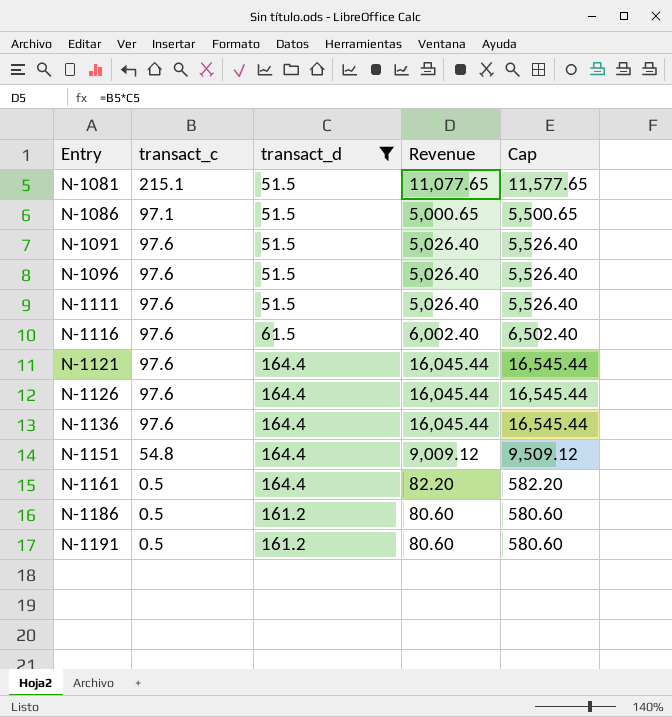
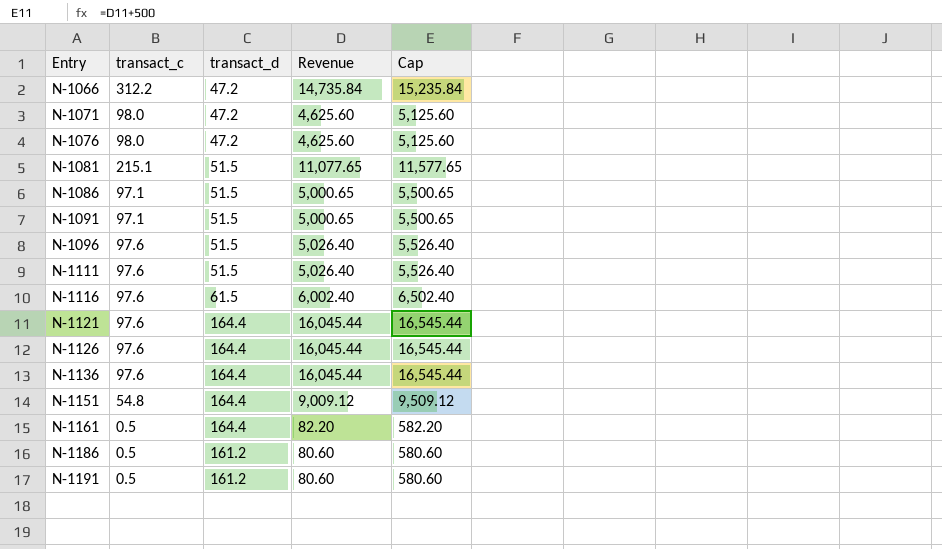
filter: transact_d != 47.2 -> none
N-1091 | transact_c: 97.6 -> 97.1
N-1091 | Revenue: 5,026.40 -> 5,000.65
N-1091 | Cap: 5,526.40 -> 5,500.65

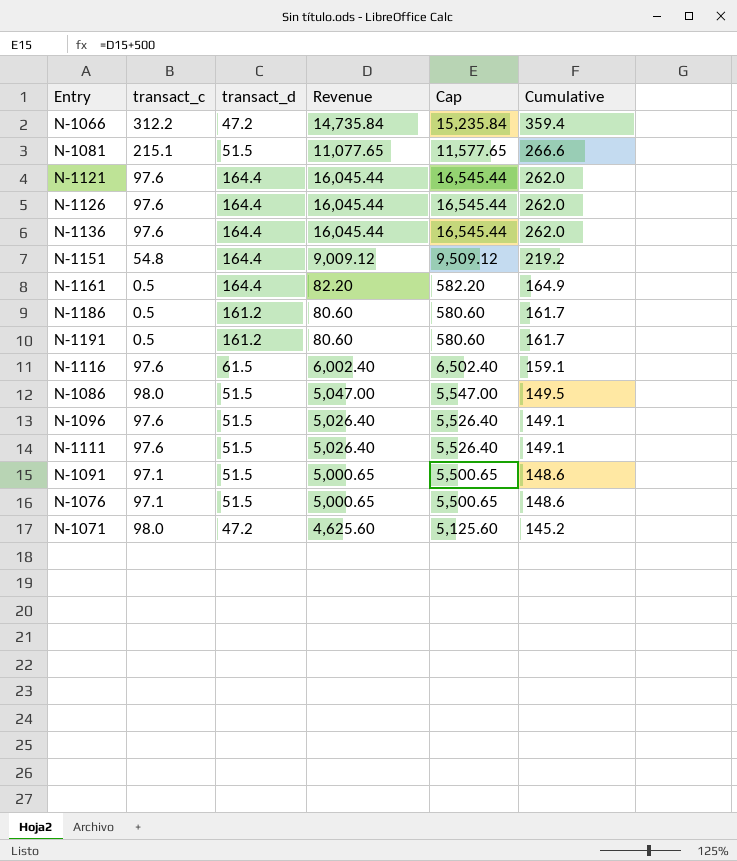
row order: Entry ascending -> Cumulative descending
column Cumulative | formula: none -> [transact_c] + [transact_d]
N-1086 | transact_c: 97.1 -> 98.0
N-1086 | Revenue: 5,000.65 -> 5,047.00
N-1086 | Cap: 5,500.65 -> 5,547.00
N-1076 | transact_c: 98.0 -> 97.1
N-1076 | transact_d: 47.2 -> 51.5
N-1076 | Revenue: 4,625.60 -> 5,000.65
N-1076 | Cap: 5,125.60 -> 5,500.65

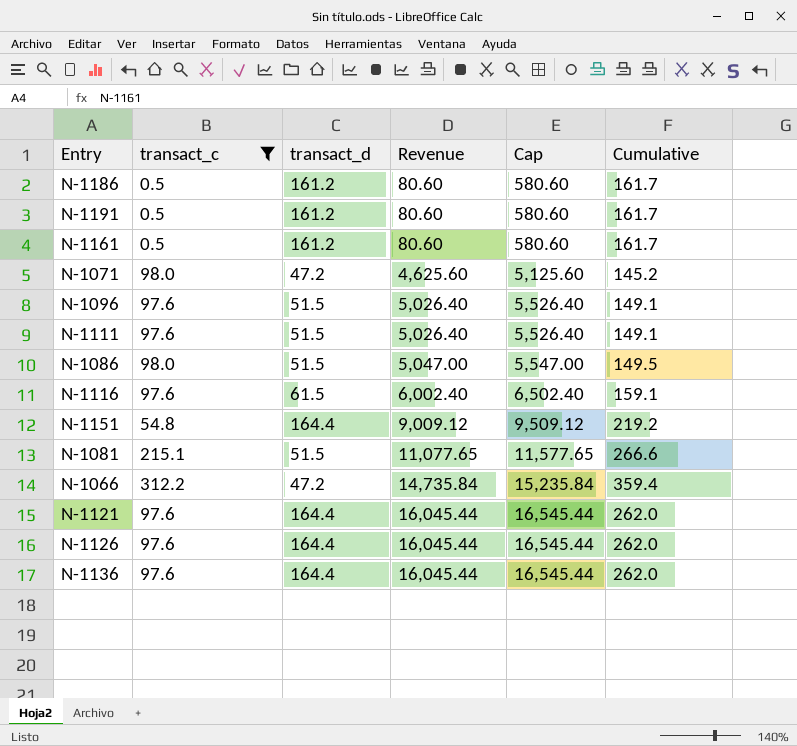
filter: none -> transact_c != 97.1
row order: Cumulative descending -> Revenue ascending
N-1161 | transact_d: 164.4 -> 161.2
N-1161 | Revenue: 82.20 -> 80.60
N-1161 | Cap: 582.20 -> 580.60
N-1161 | Cumulative: 164.9 -> 161.7

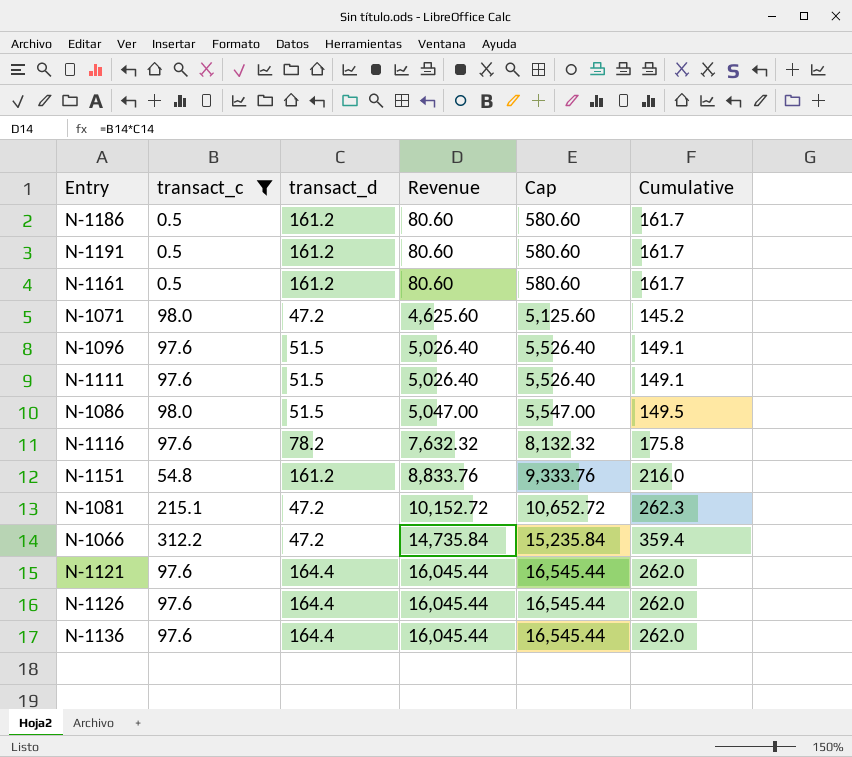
N-1116 | transact_d: 61.5 -> 78.2
N-1116 | Revenue: 6,002.40 -> 7,632.32
N-1116 | Cap: 6,502.40 -> 8,132.32
N-1116 | Cumulative: 159.1 -> 175.8
N-1151 | transact_d: 164.4 -> 161.2
N-1151 | Revenue: 9,009.12 -> 8,833.76
N-1151 | Cap: 9,509.12 -> 9,333.76
N-1151 | Cumulative: 219.2 -> 216.0
N-1081 | transact_d: 51.5 -> 47.2
N-1081 | Revenue: 11,077.65 -> 10,152.72
N-1081 | Cap: 11,577.65 -> 10,652.72
N-1081 | Cumulative: 266.6 -> 262.3

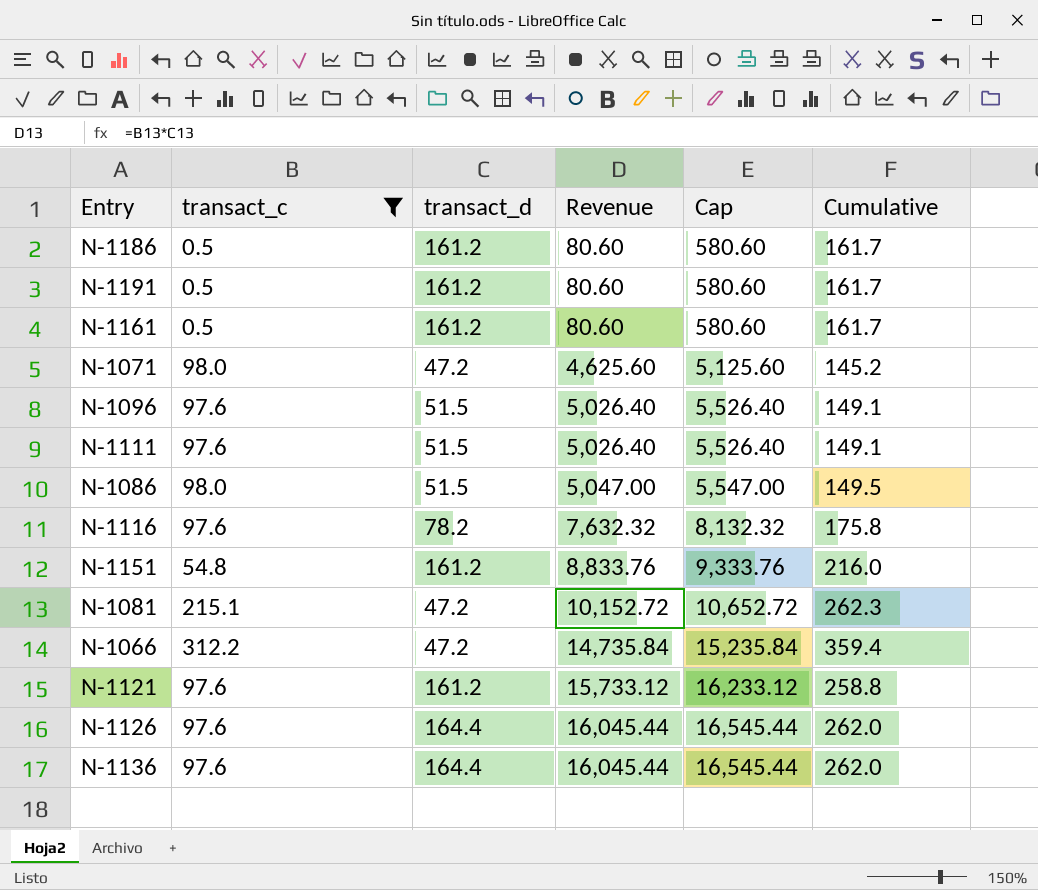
N-1121 | transact_d: 164.4 -> 161.2
N-1121 | Revenue: 16,045.44 -> 15,733.12
N-1121 | Cap: 16,545.44 -> 16,233.12
N-1121 | Cumulative: 262.0 -> 258.8

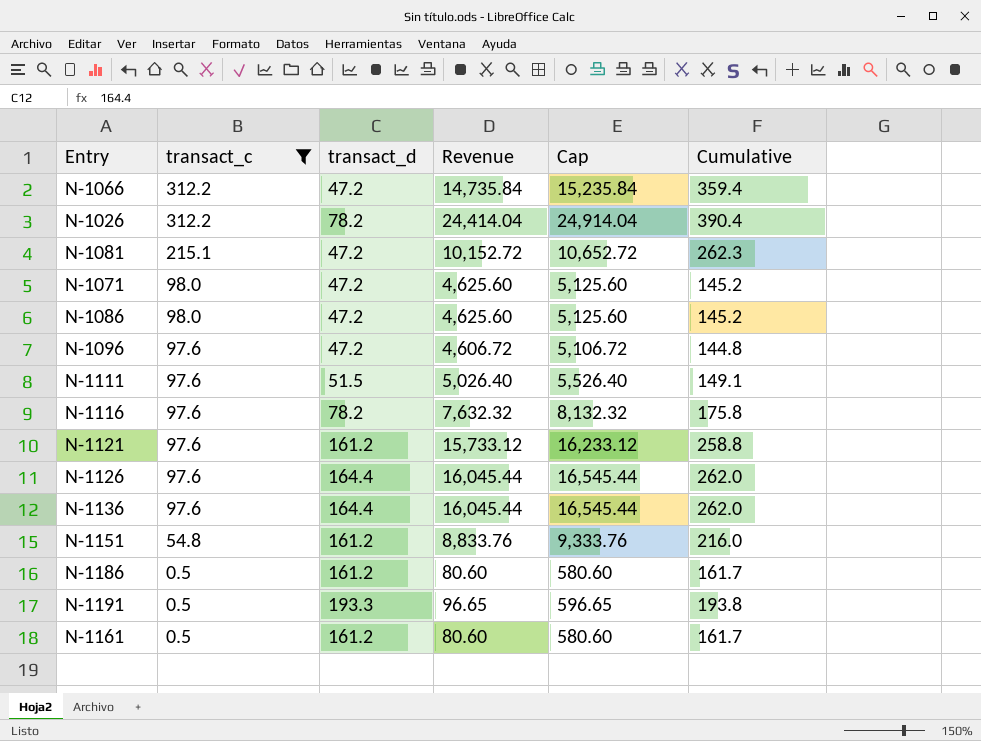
row order: Revenue ascending -> transact_c descending
row N-1026: none -> 312.2 | 78.2 | 24,414.04 | 24,914.04 | 390.4
N-1086 | transact_d: 51.5 -> 47.2
N-1086 | Revenue: 5,047.00 -> 4,625.60
N-1086 | Cap: 5,547.00 -> 5,125.60
N-1086 | Cumulative: 149.5 -> 145.2
N-1096 | transact_d: 51.5 -> 47.2
N-1096 | Revenue: 5,026.40 -> 4,606.72
N-1096 | Cap: 5,526.40 -> 5,106.72
N-1096 | Cumulative: 149.1 -> 144.8
N-1191 | transact_d: 161.2 -> 193.3
N-1191 | Revenue: 80.60 -> 96.65
N-1191 | Cap: 580.60 -> 596.65
N-1191 | Cumulative: 161.7 -> 193.8

